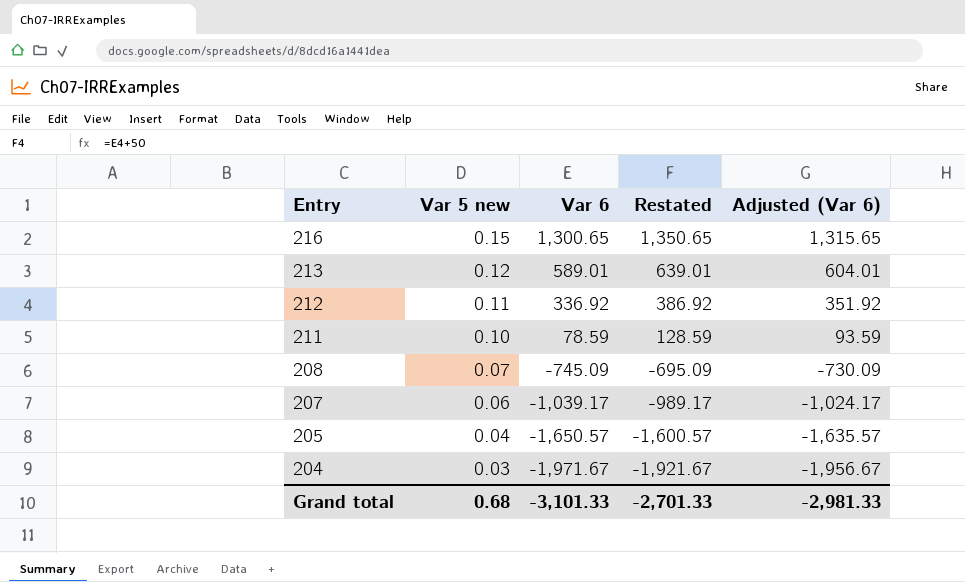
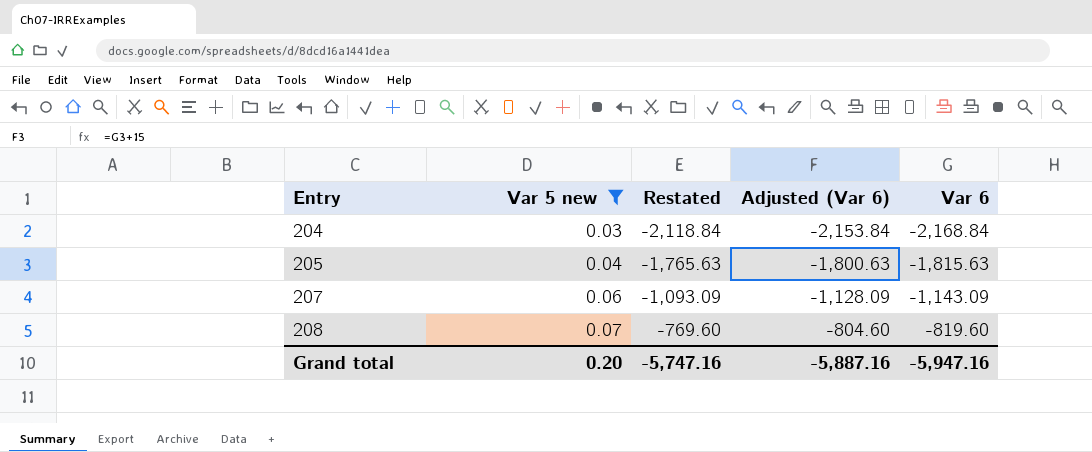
filter: none -> Var 5 new <= 0.07
row order: Entry descending -> Entry ascending
column Var 6 | position: 3 -> 5
204 | Restated: -1,921.67 -> -2,118.84
204 | Adjusted (Var 6): -1,956.67 -> -2,153.84
204 | Var 6: -1,971.67 -> -2,168.84
205 | Restated: -1,600.57 -> -1,765.63
205 | Adjusted (Var 6): -1,635.57 -> -1,800.63
205 | Var 6: -1,650.57 -> -1,815.63
207 | Restated: -989.17 -> -1,093.09
207 | Adjusted (Var 6): -1,024.17 -> -1,128.09
207 | Var 6: -1,039.17 -> -1,143.09
208 | Restated: -695.09 -> -769.60
208 | Adjusted (Var 6): -730.09 -> -804.60
208 | Var 6: -745.09 -> -819.60
Grand total | Var 5 new: 0.68 -> 0.20
Grand total | Restated: -2,701.33 -> -5,747.16
Grand total | Adjusted (Var 6): -2,981.33 -> -5,887.16
Grand total | Var 6: -3,101.33 -> -5,947.16

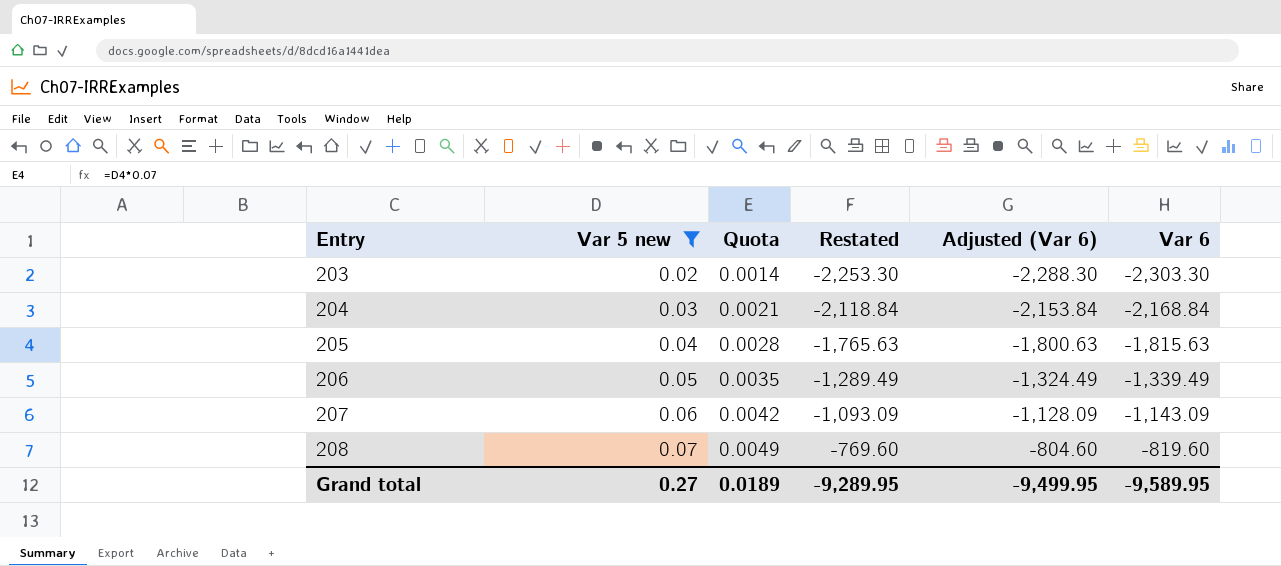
column Quota | formula: none -> [Var 5 new] * 0.07
row 203: none -> 0.02 | 0.0014 | -2,253.30 | -2,288.30 | -2,303.30
row 206: none -> 0.05 | 0.0035 | -1,289.49 | -1,324.49 | -1,339.49
Grand total | Var 5 new: 0.20 -> 0.27
Grand total | Restated: -5,747.16 -> -9,289.95
Grand total | Adjusted (Var 6): -5,887.16 -> -9,499.95
Grand total | Var 6: -5,947.16 -> -9,589.95

